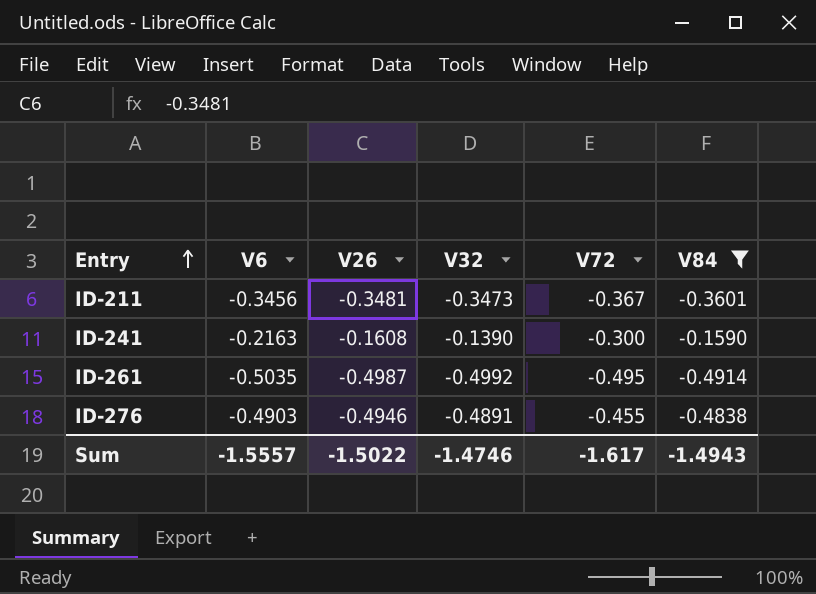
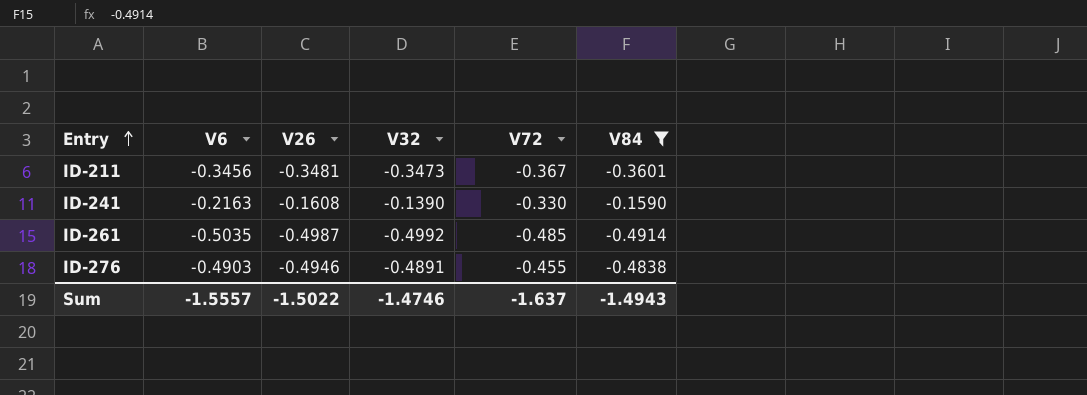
ID-241 | V72: -0.300 -> -0.330
ID-261 | V72: -0.495 -> -0.485
Sum | V72: -1.617 -> -1.637

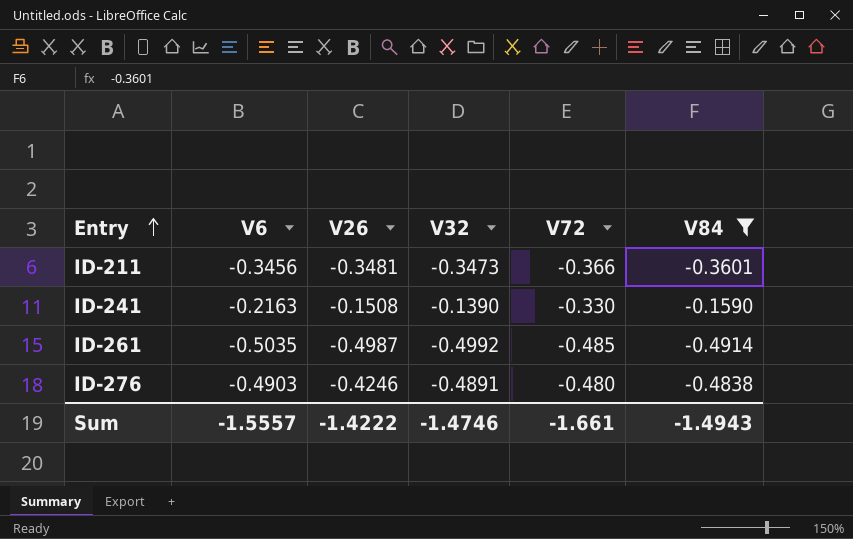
ID-211 | V72: -0.367 -> -0.366
ID-241 | V26: -0.1608 -> -0.1508
ID-276 | V26: -0.4946 -> -0.4246
ID-276 | V72: -0.455 -> -0.480
Sum | V26: -1.5022 -> -1.4222
Sum | V72: -1.637 -> -1.661

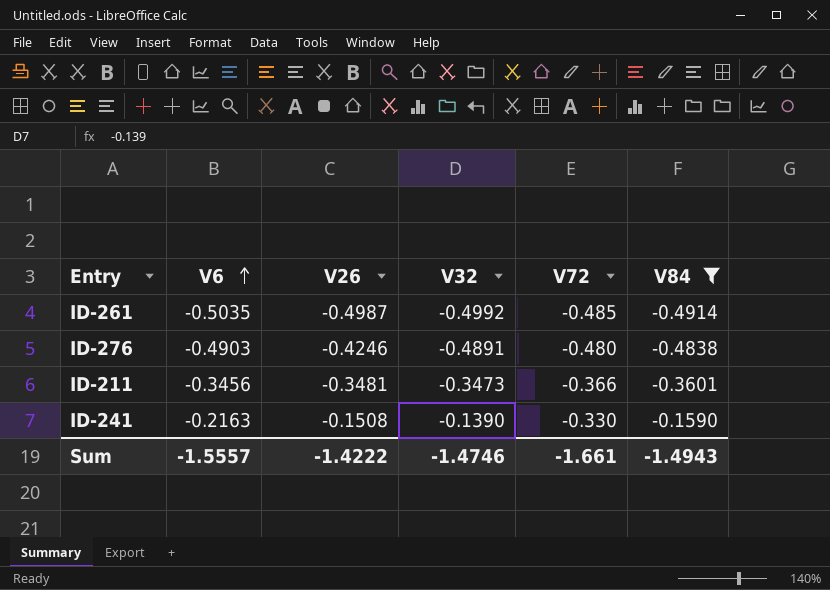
row order: Entry ascending -> V6 ascending

